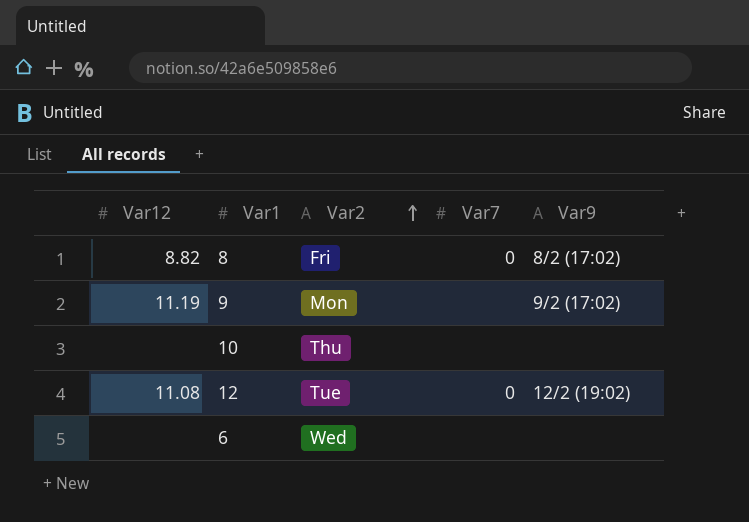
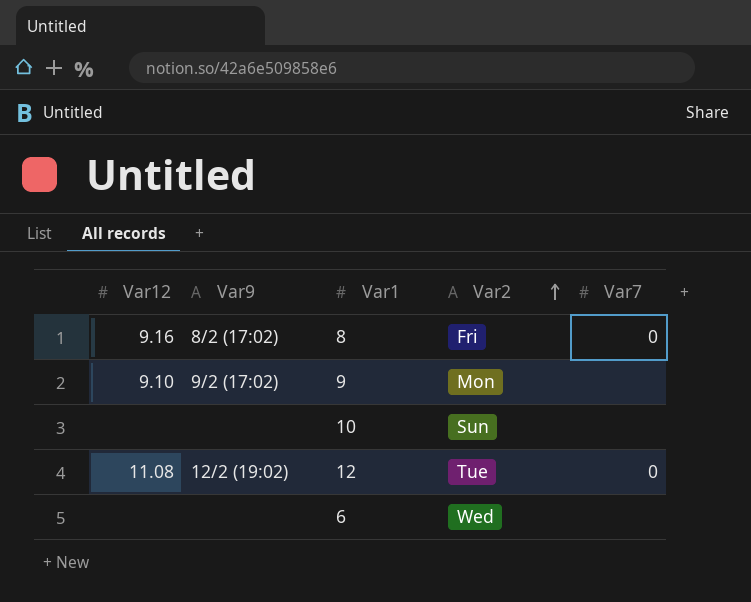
column Var9 | position: 5 -> 2
8 | Var12: 8.82 -> 9.16
9 | Var12: 11.19 -> 9.10
10 | Var2: Thu -> Sun

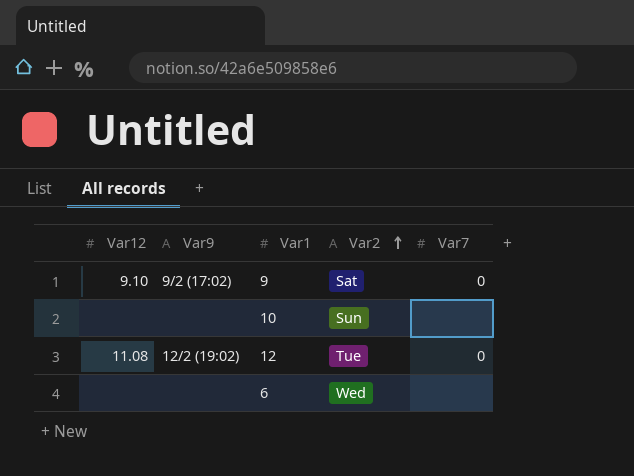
row 8: 9.16 | 8/2 (17:02) | Fri | 0 -> none
9 | Var2: Mon -> Sat
9 | Var7: none -> 0

